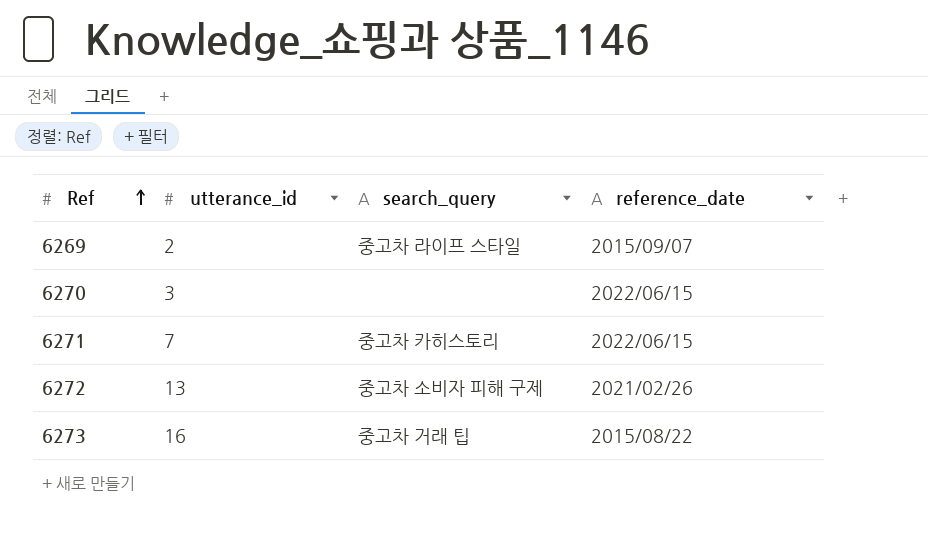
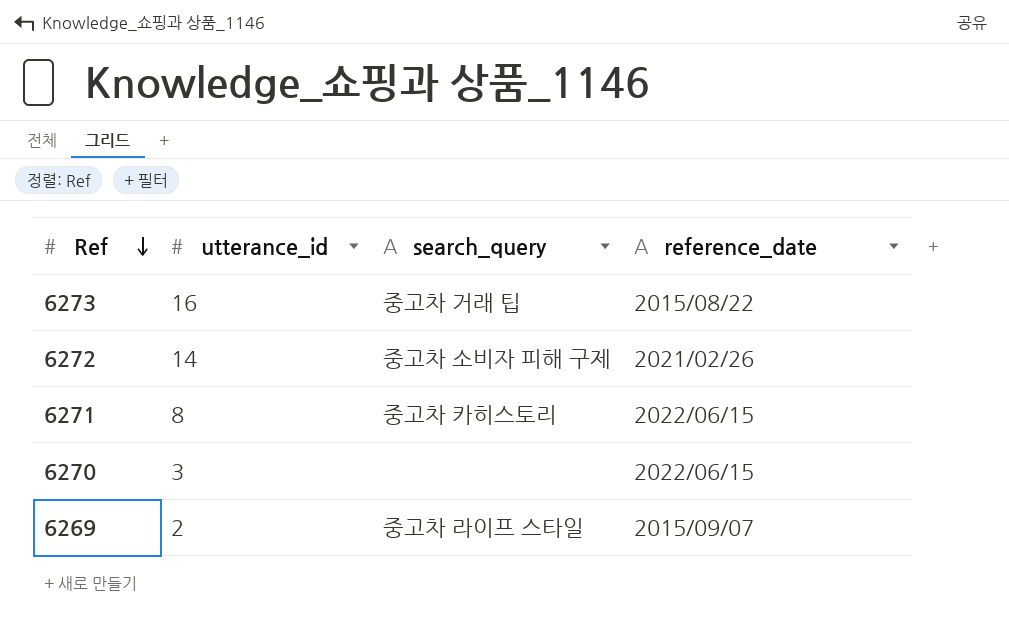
row order: Ref ascending -> Ref descending
6272 | utterance_id: 13 -> 14
6271 | utterance_id: 7 -> 8

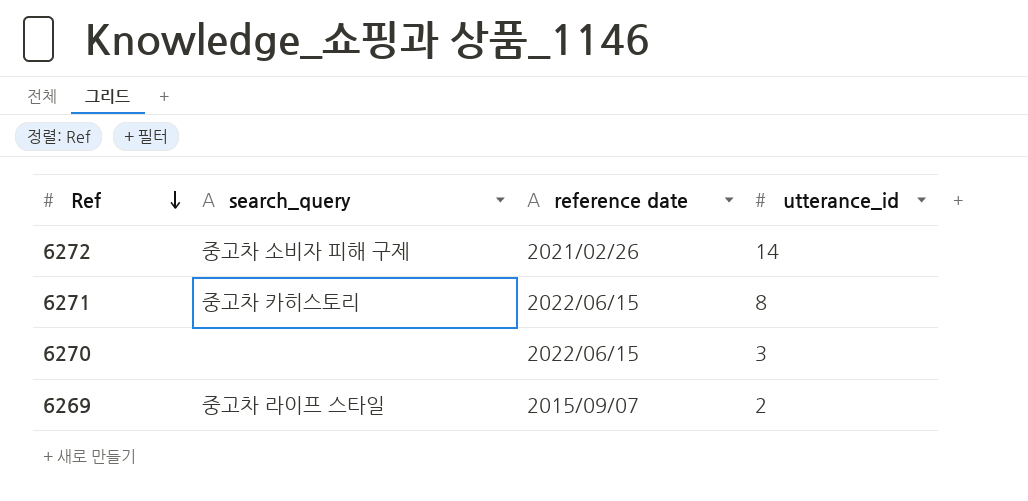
column name: reference_date -> reference date
column utterance_id | position: 2 -> 4
row 6273: 16 | 중고차 거래 팁 | 2015/08/22 -> none

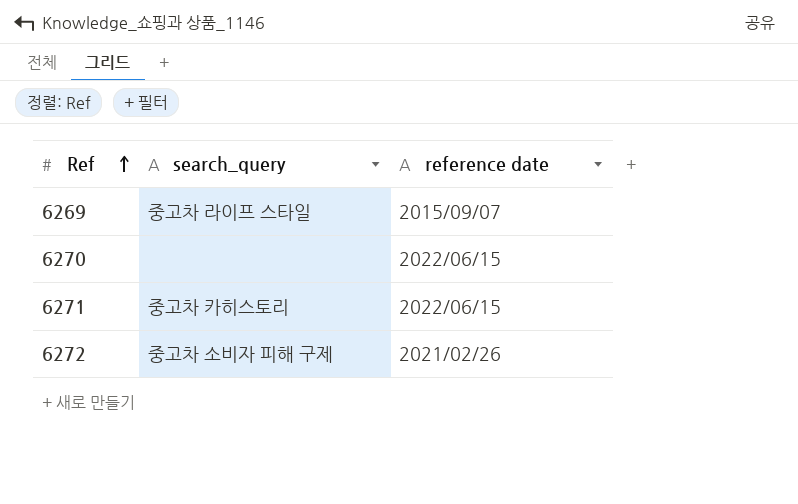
row order: Ref descending -> Ref ascending
column utterance_id | position: 4 -> none

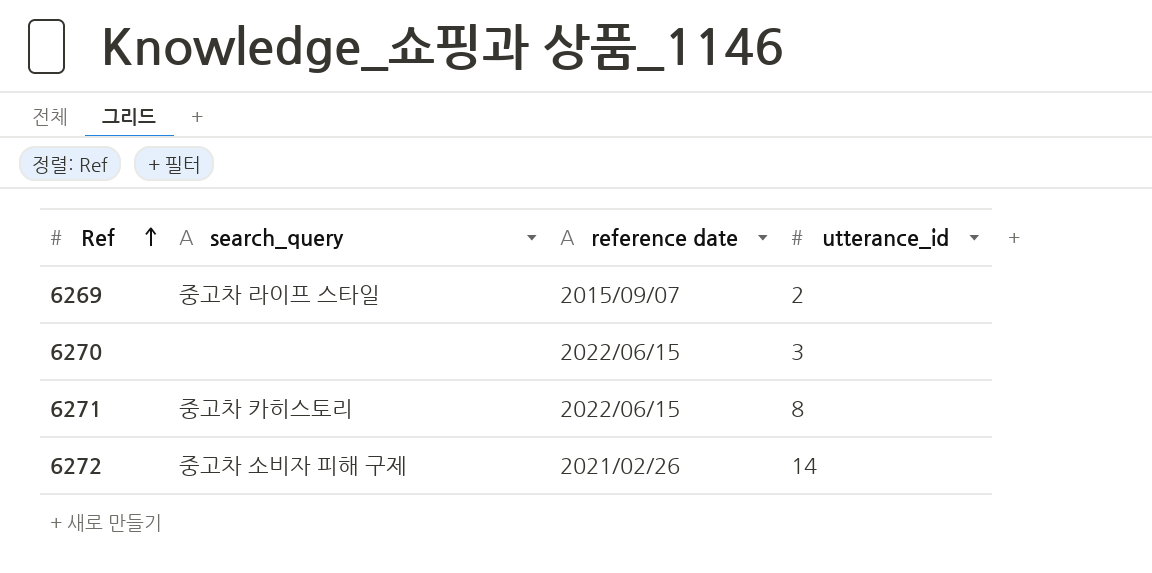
column utterance_id | position: none -> 4

